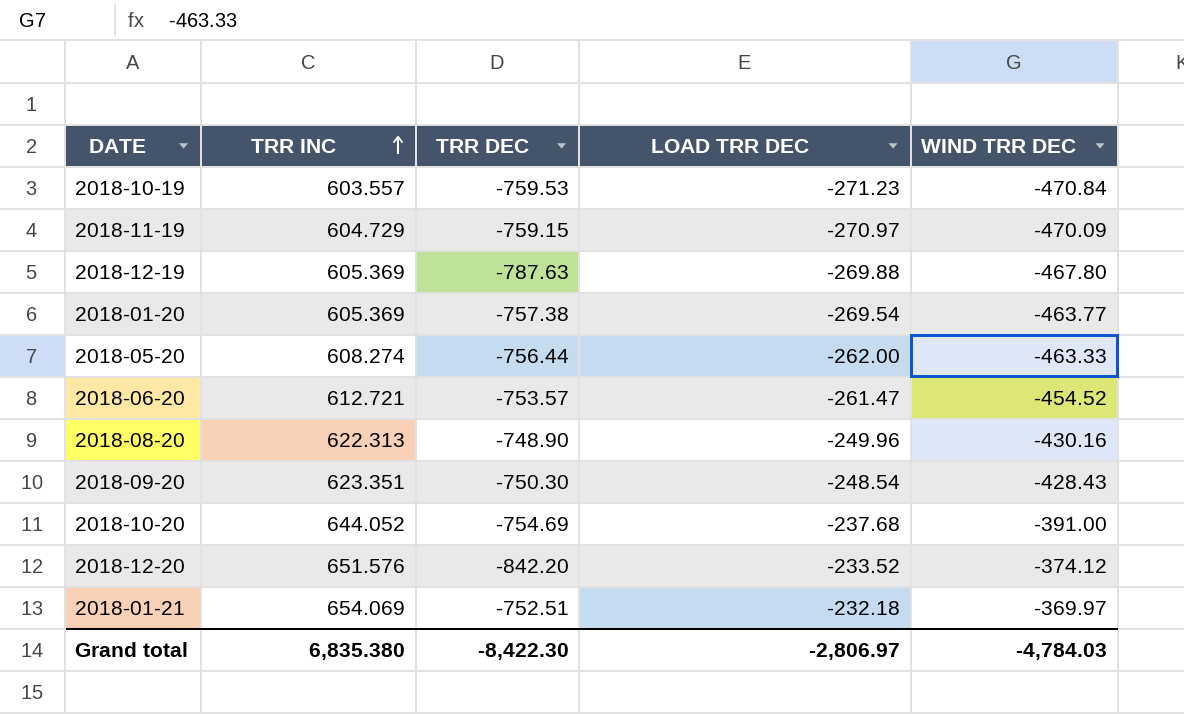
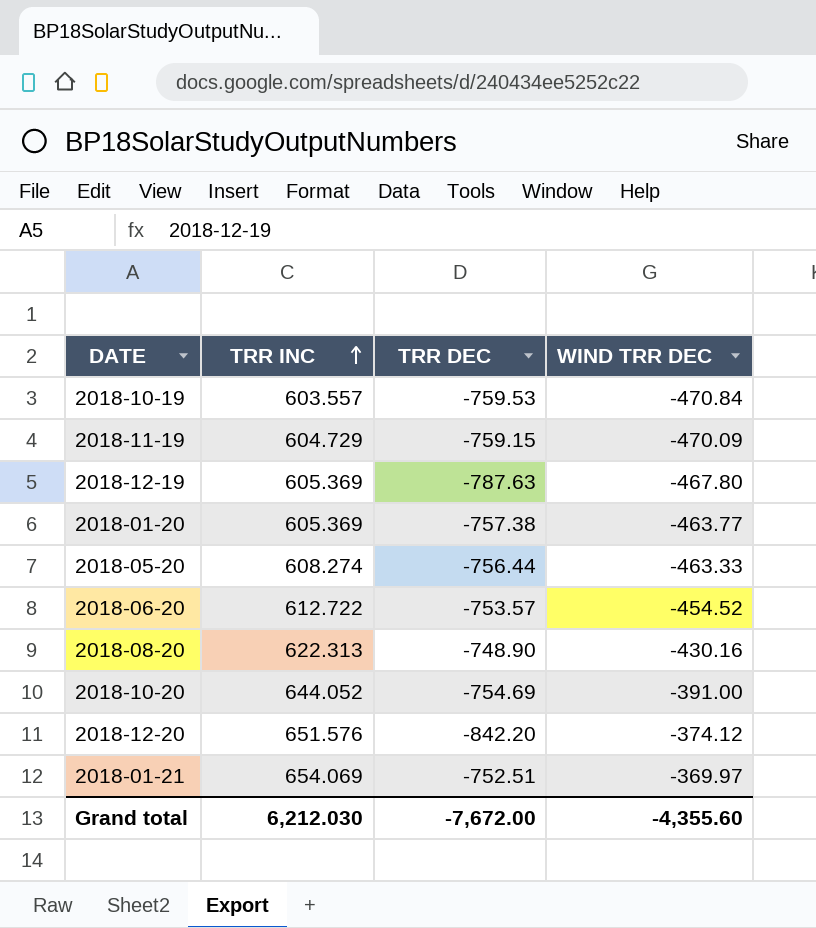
column LOAD TRR DEC | position: 4 -> none
row 2018-09-20: 623.351 | -750.30 | -248.54 | -428.43 -> none
2018-06-20 | TRR INC: 612.721 -> 612.722
Grand total | TRR INC: 6,835.380 -> 6,212.030
Grand total | TRR DEC: -8,422.30 -> -7,672.00
Grand total | WIND TRR DEC: -4,784.03 -> -4,355.60

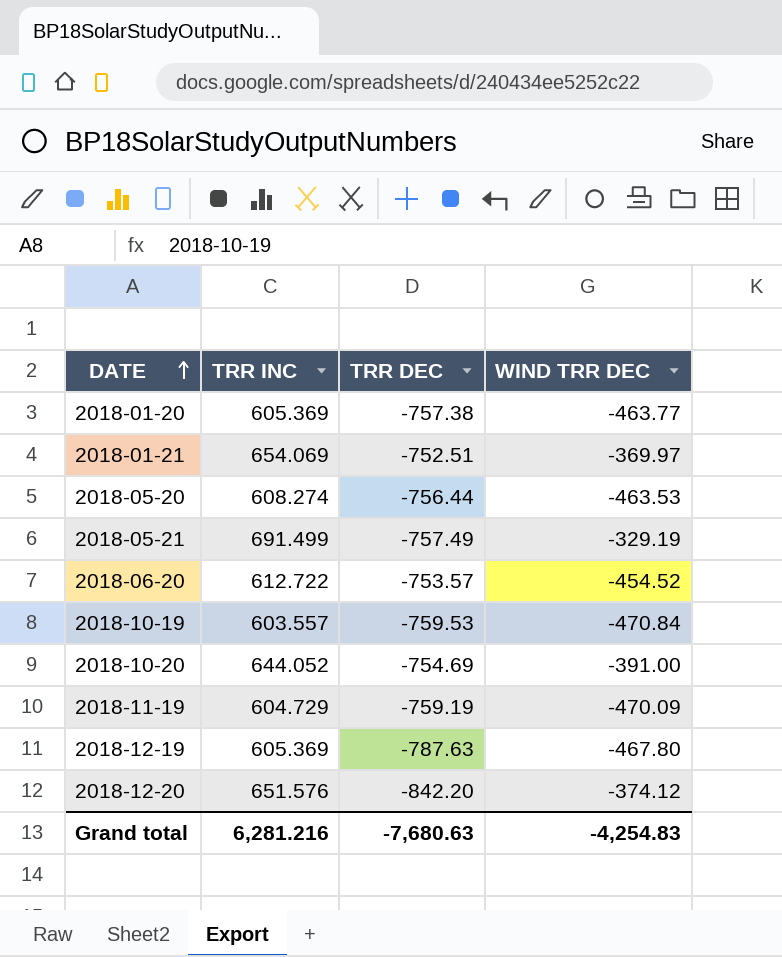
row order: TRR INC ascending -> DATE ascending
row 2018-08-20: 622.313 | -748.90 | -430.16 -> none
2018-05-20 | WIND TRR DEC: -463.33 -> -463.53
row 2018-05-21: none -> 691.499 | -757.49 | -329.19
2018-11-19 | TRR DEC: -759.15 -> -759.19
Grand total | TRR INC: 6,212.030 -> 6,281.216
Grand total | TRR DEC: -7,672.00 -> -7,680.63
Grand total | WIND TRR DEC: -4,355.60 -> -4,254.83

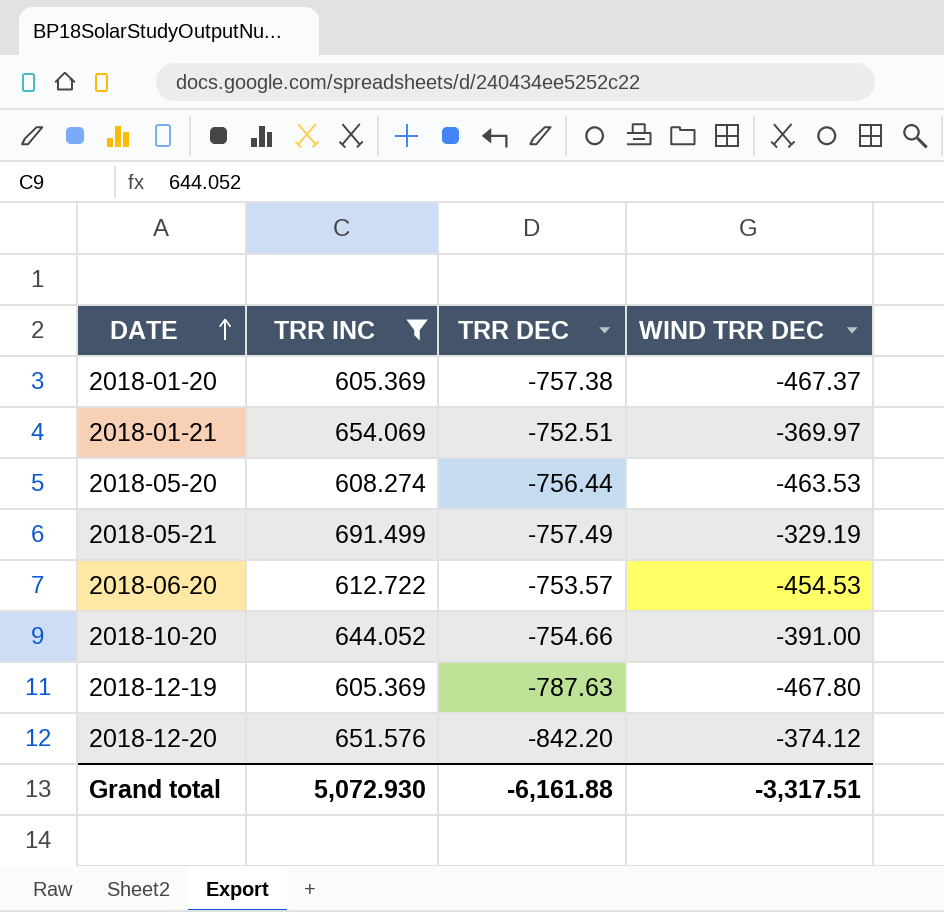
filter: none -> TRR INC >= 605.369
2018-01-20 | WIND TRR DEC: -463.77 -> -467.37
2018-06-20 | WIND TRR DEC: -454.52 -> -454.53
2018-10-20 | TRR DEC: -754.69 -> -754.66
Grand total | TRR INC: 6,281.216 -> 5,072.930
Grand total | TRR DEC: -7,680.63 -> -6,161.88
Grand total | WIND TRR DEC: -4,254.83 -> -3,317.51

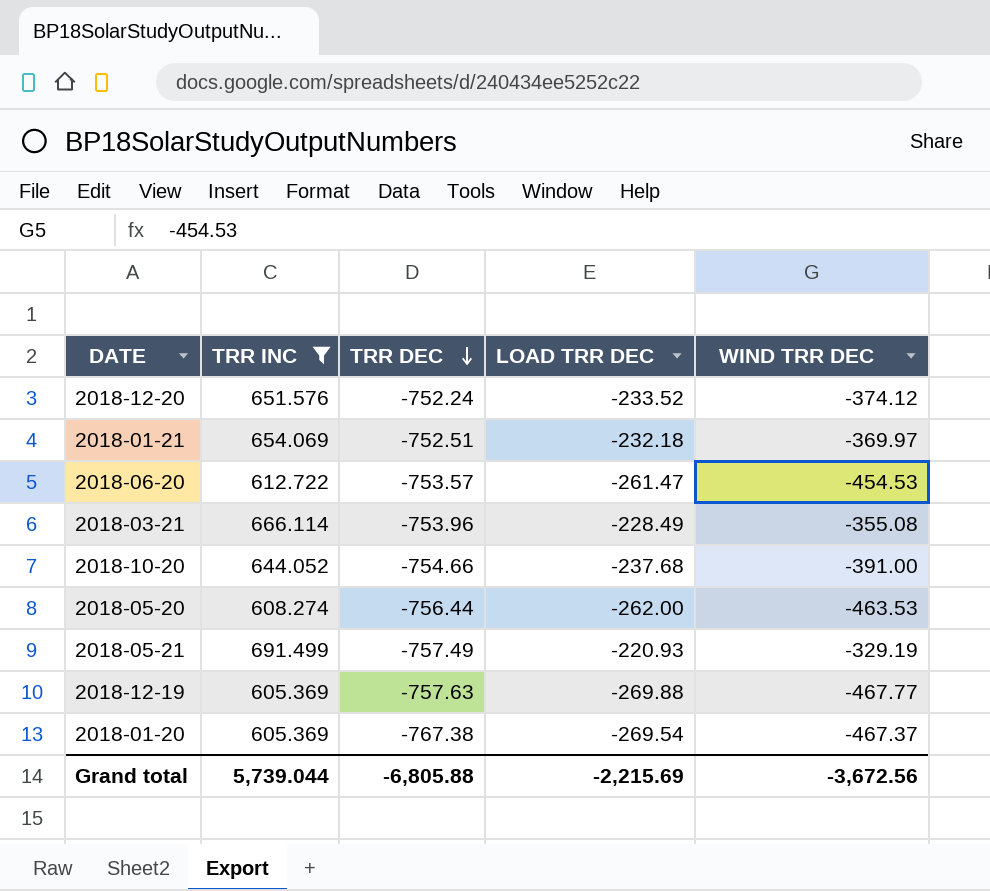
row order: DATE ascending -> TRR DEC descending
column LOAD TRR DEC | position: none -> 4
2018-12-20 | TRR DEC: -842.20 -> -752.24
row 2018-03-21: none -> 666.114 | -753.96 | -228.49 | -355.08
2018-12-19 | TRR DEC: -787.63 -> -757.63
2018-12-19 | WIND TRR DEC: -467.80 -> -467.77
2018-01-20 | TRR DEC: -757.38 -> -767.38
Grand total | TRR INC: 5,072.930 -> 5,739.044
Grand total | TRR DEC: -6,161.88 -> -6,805.88
Grand total | WIND TRR DEC: -3,317.51 -> -3,672.56

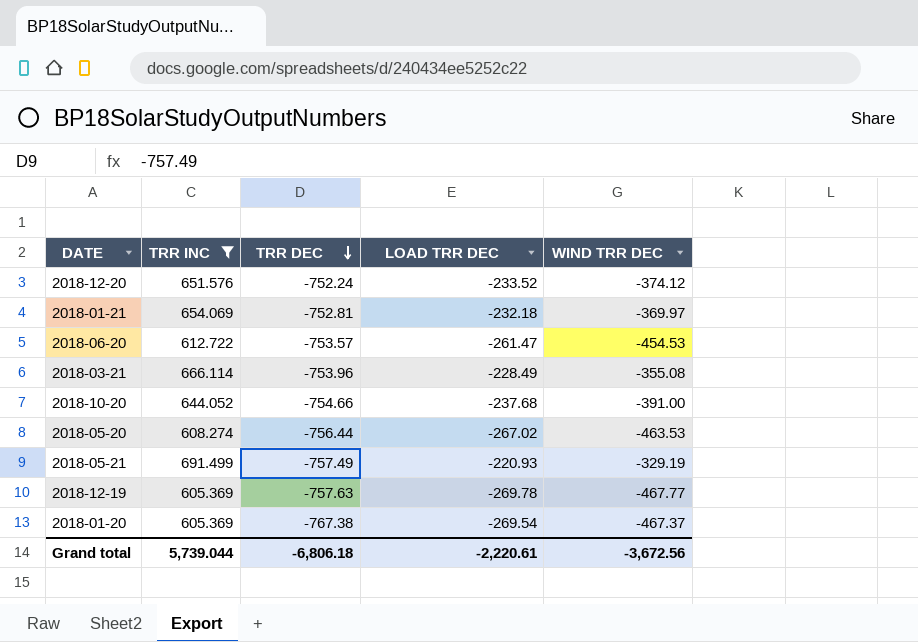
2018-01-21 | TRR DEC: -752.51 -> -752.81
2018-05-20 | LOAD TRR DEC: -262.00 -> -267.02
2018-12-19 | LOAD TRR DEC: -269.88 -> -269.78
Grand total | TRR DEC: -6,805.88 -> -6,806.18
Grand total | LOAD TRR DEC: -2,215.69 -> -2,220.61

